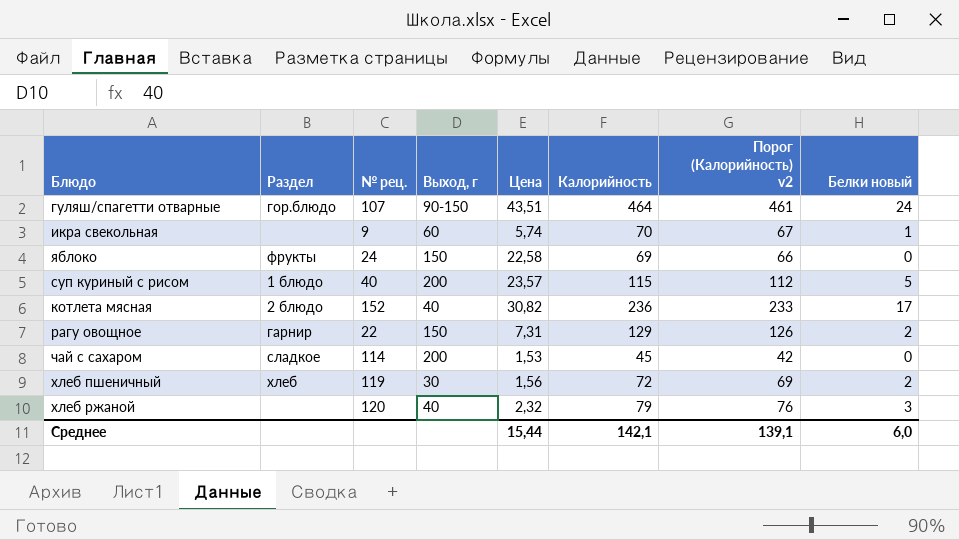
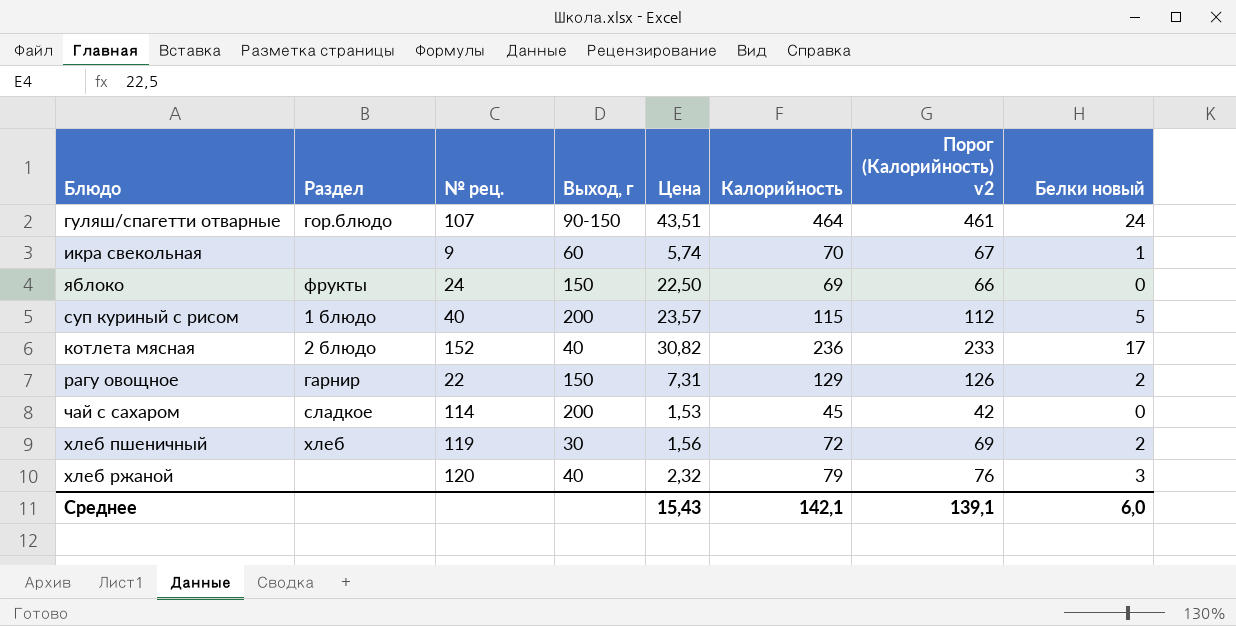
яблоко | Цена: 22,58 -> 22,50
Среднее | Цена: 15,44 -> 15,43

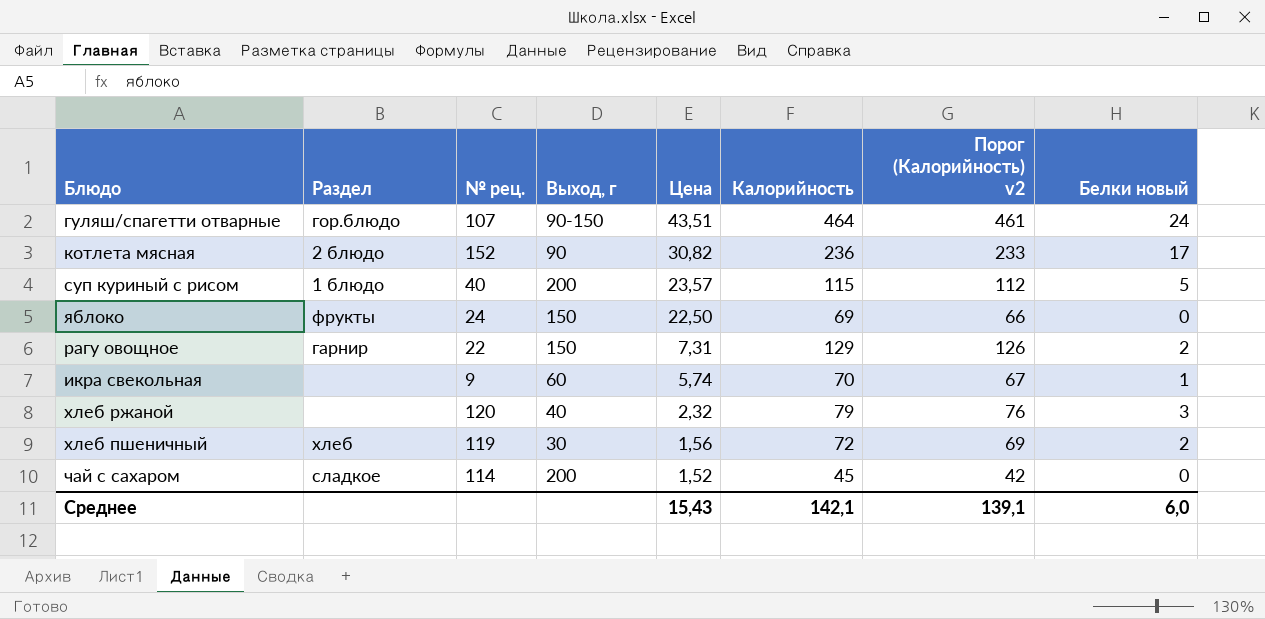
row order: none -> Цена descending
котлета мясная | Выход, г: 40 -> 90
чай с сахаром | Цена: 1,53 -> 1,52

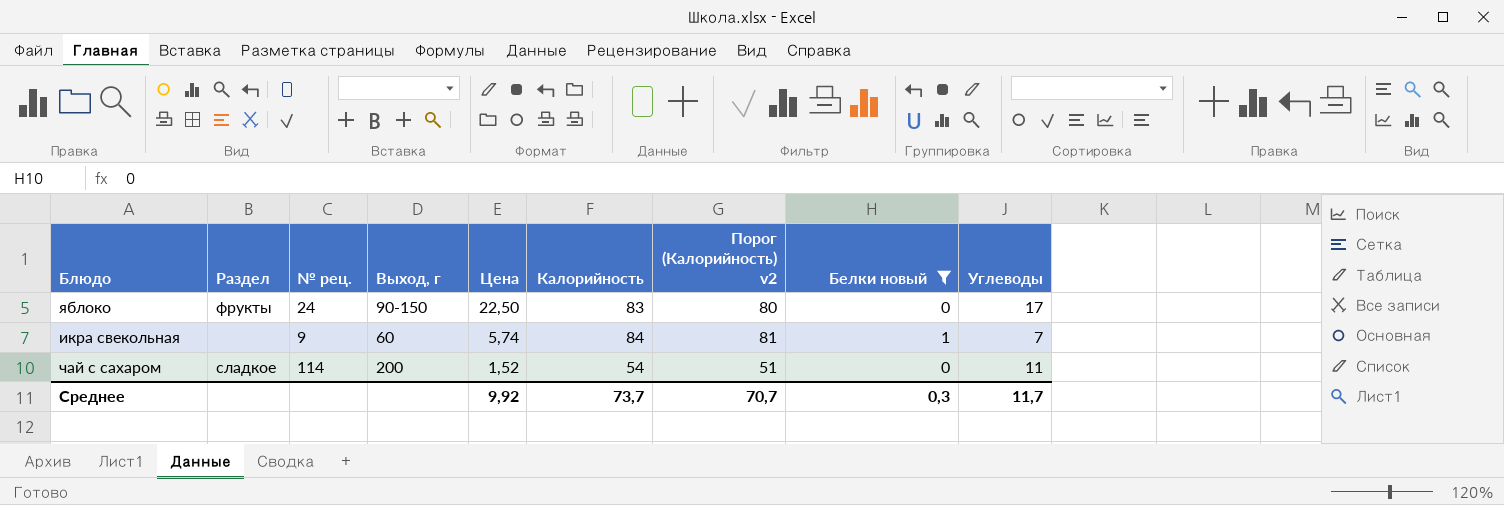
filter: none -> Белки новый <= 1
column Углеводы | position: none -> 9
яблоко | Выход, г: 150 -> 90-150
яблоко | Калорийность: 69 -> 83
яблоко | Порог (Калорийность) v2: 66 -> 80
икра свекольная | Калорийность: 70 -> 84
икра свекольная | Порог (Калорийность) v2: 67 -> 81
чай с сахаром | Калорийность: 45 -> 54
чай с сахаром | Порог (Калорийность) v2: 42 -> 51
Среднее | Цена: 15,43 -> 9,92
Среднее | Калорийность: 142,1 -> 73,7
Среднее | Порог (Калорийность) v2: 139,1 -> 70,7
Среднее | Белки новый: 6,0 -> 0,3

